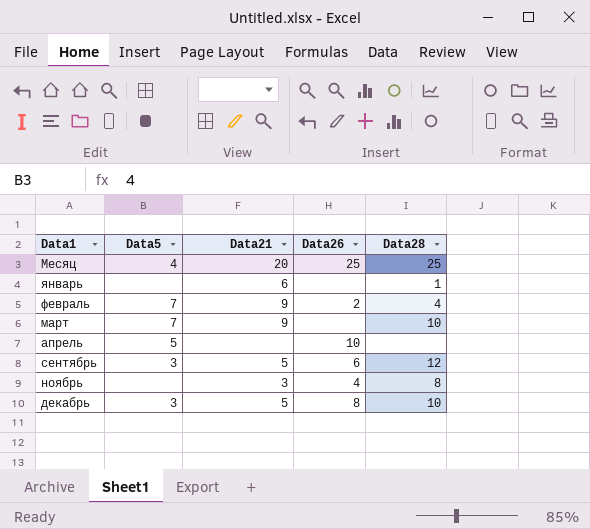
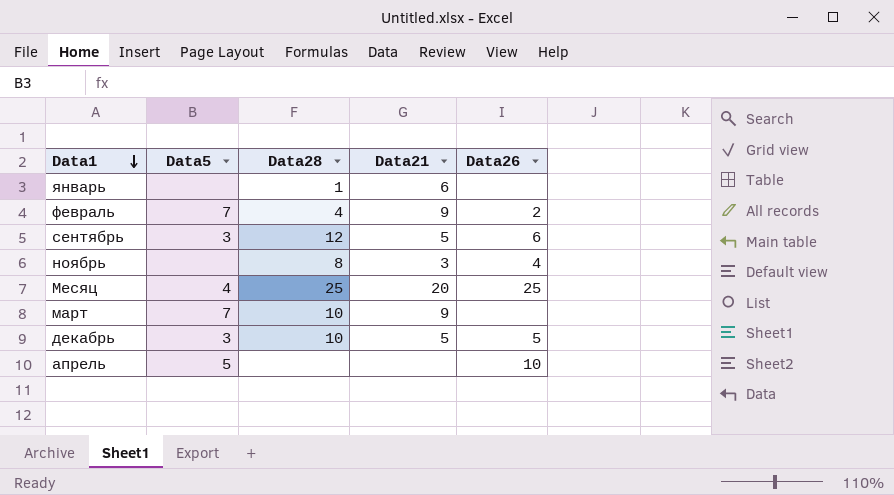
row order: none -> Data1 descending
column Data28 | position: 5 -> 3
декабрь | Data26: 8 -> 5

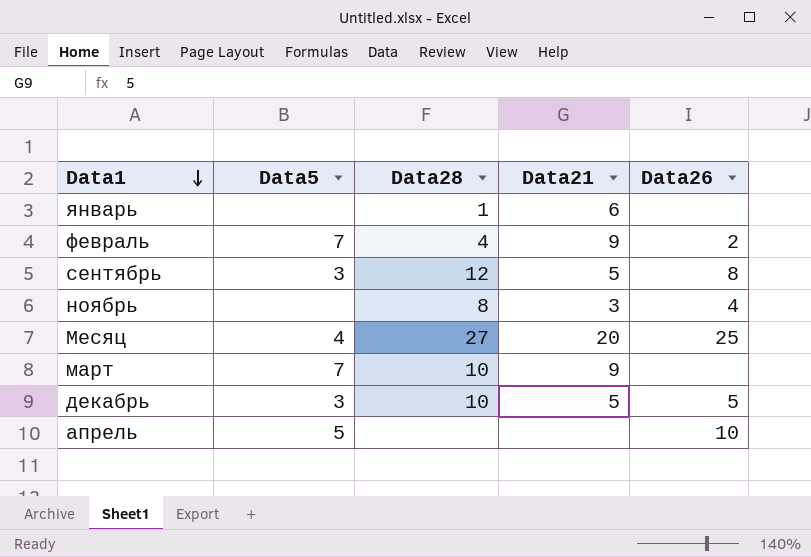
сентябрь | Data26: 6 -> 8
Месяц | Data28: 25 -> 27

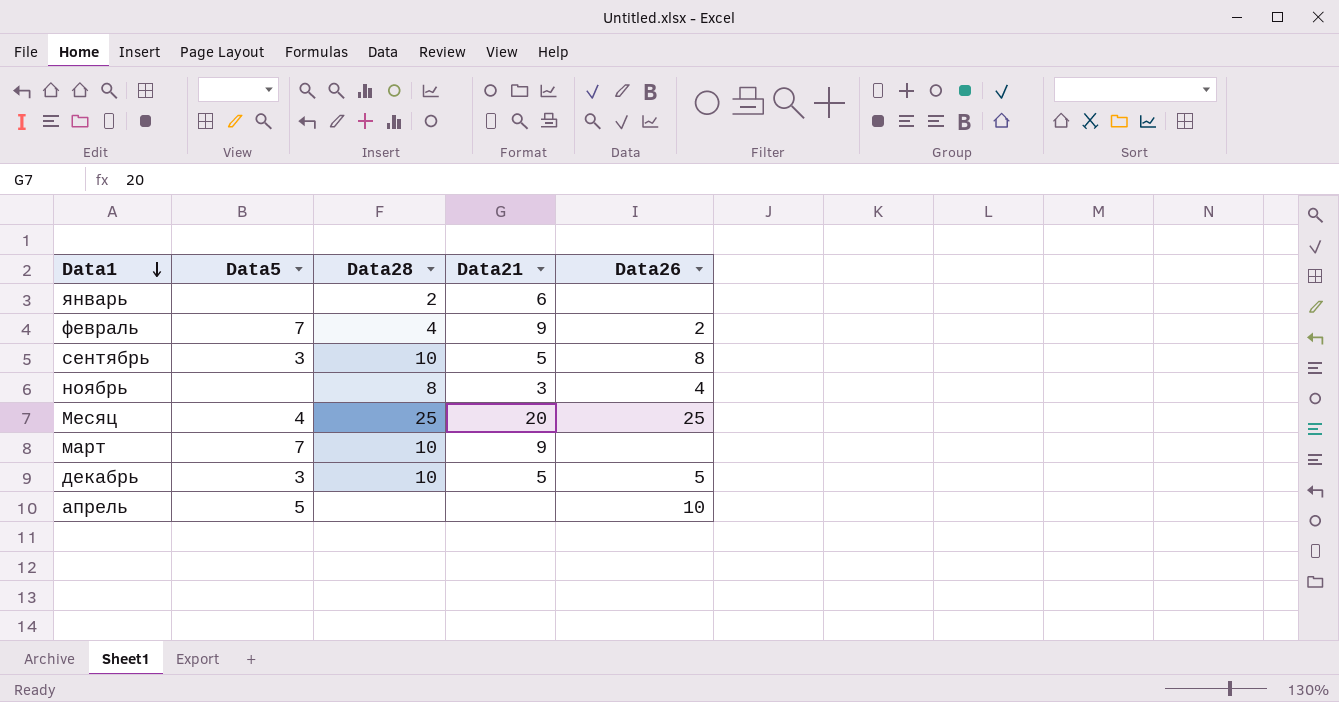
январь | Data28: 1 -> 2
сентябрь | Data28: 12 -> 10
Месяц | Data28: 27 -> 25

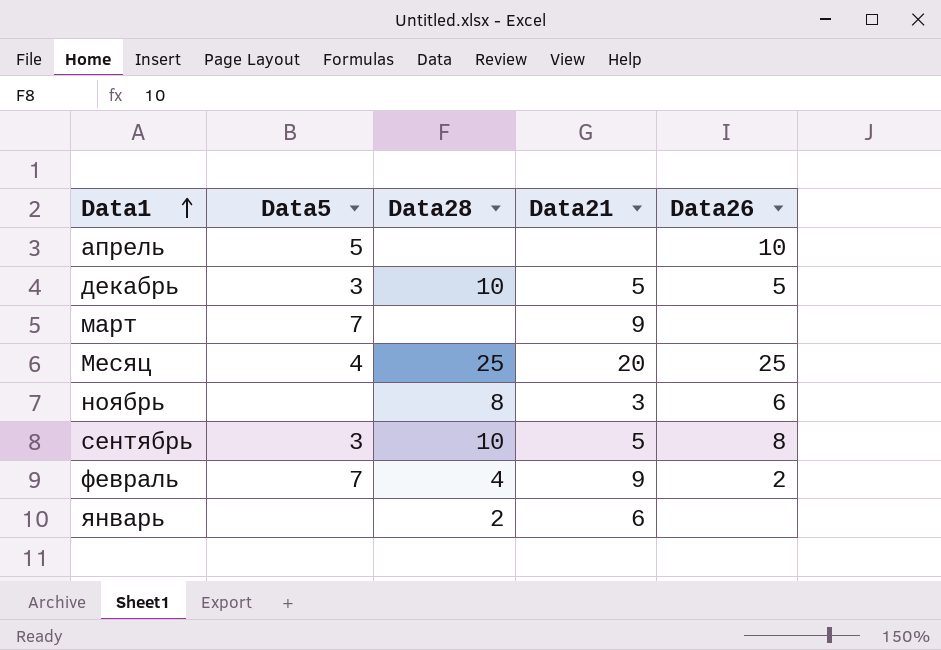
row order: Data1 descending -> Data1 ascending
март | Data28: 10 -> none
ноябрь | Data26: 4 -> 6

